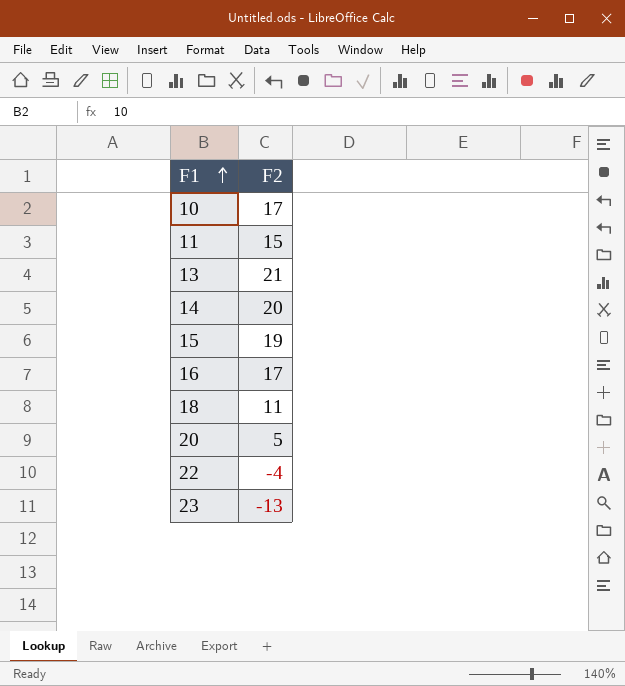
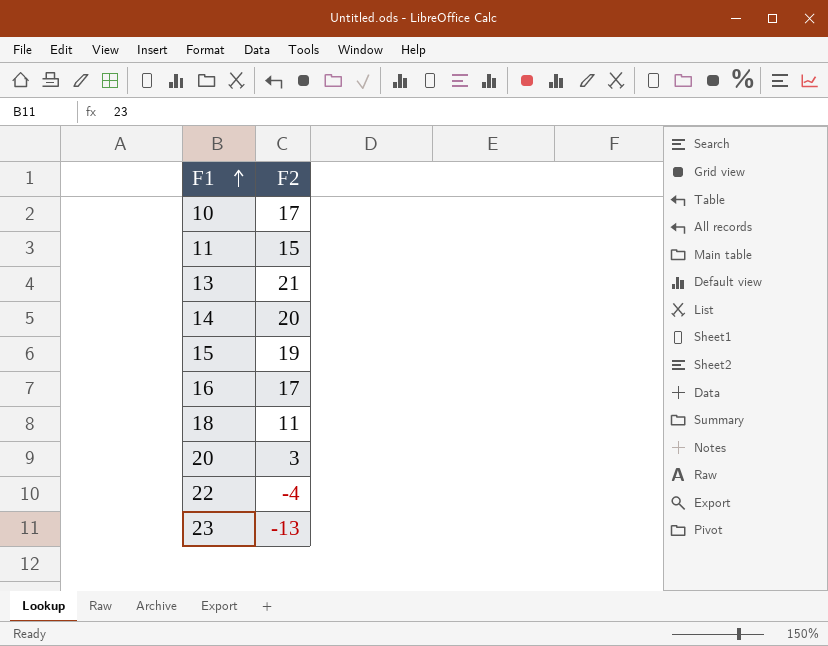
20 | F2: 5 -> 3

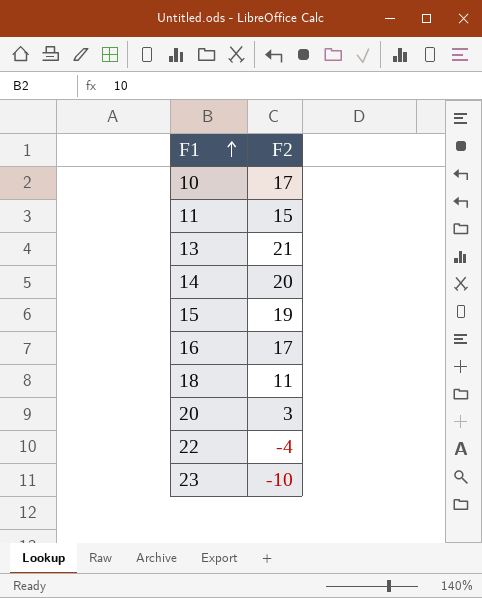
23 | F2: -13 -> -10

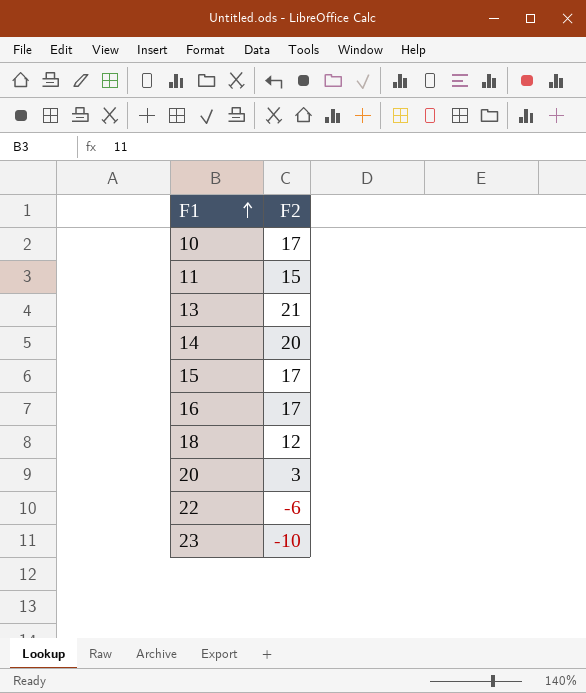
15 | F2: 19 -> 17
18 | F2: 11 -> 12
22 | F2: -4 -> -6

